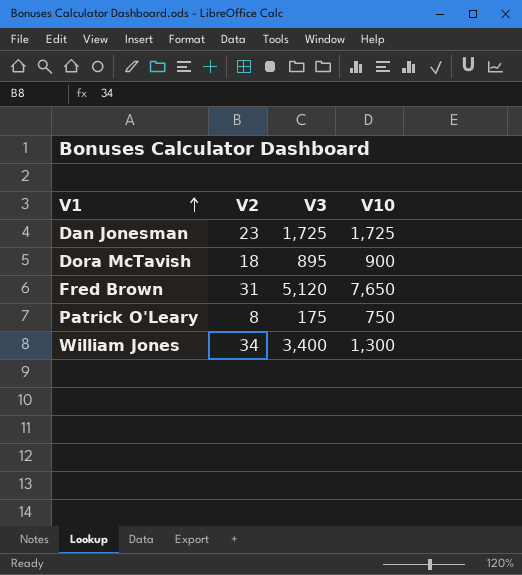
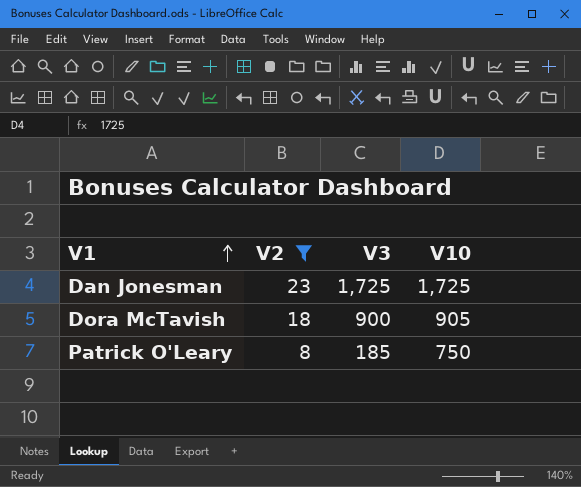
filter: none -> V2 <= 23
Dora McTavish | V3: 895 -> 900
Dora McTavish | V10: 900 -> 905
Patrick O'Leary | V3: 175 -> 185

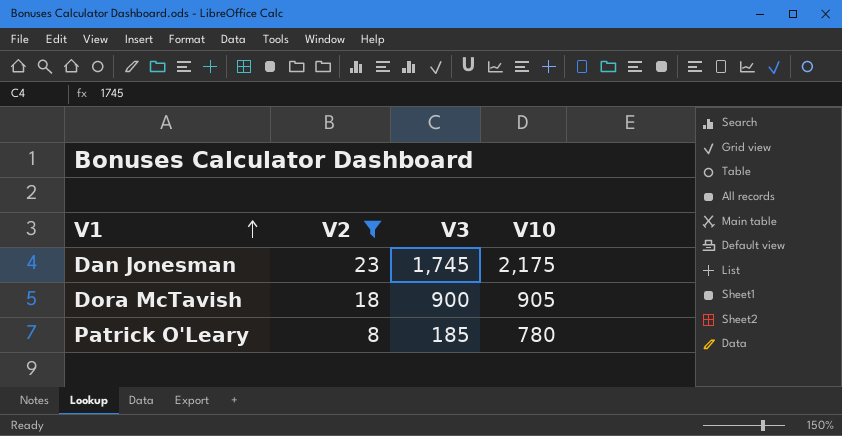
Dan Jonesman | V3: 1,725 -> 1,745
Dan Jonesman | V10: 1,725 -> 2,175
Patrick O'Leary | V10: 750 -> 780

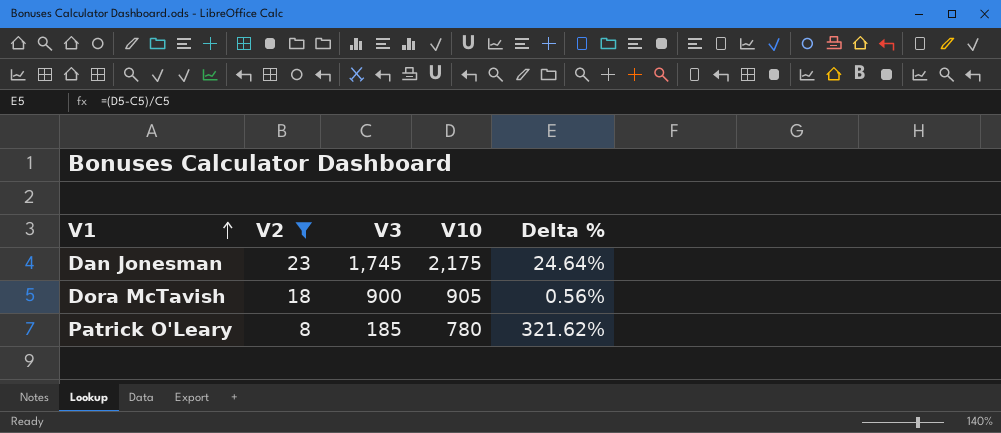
column Delta % | formula: none -> ([V10] - [V3]) / [V3]

